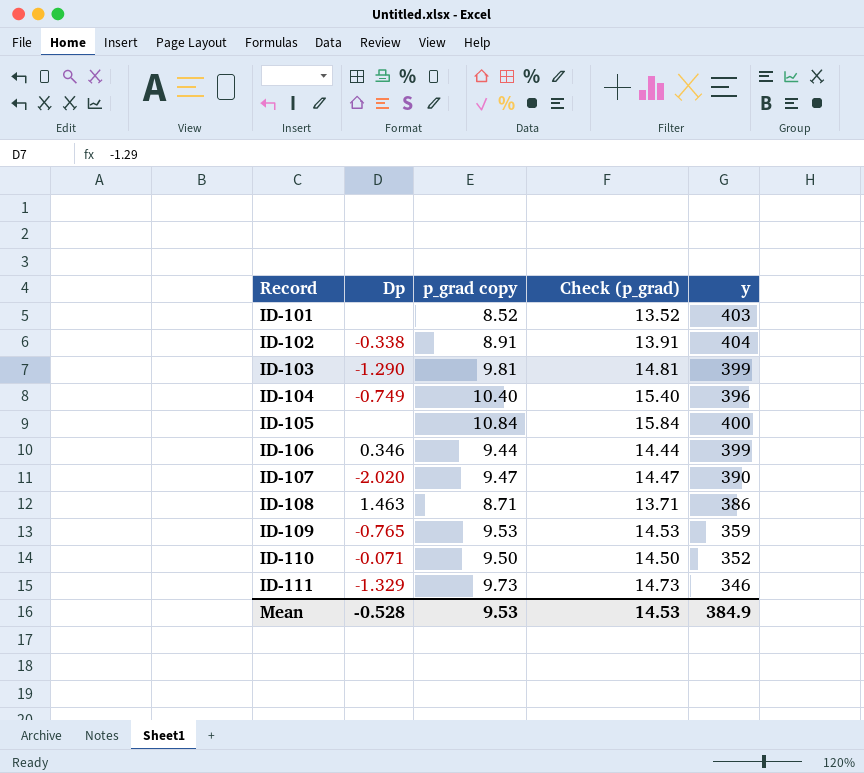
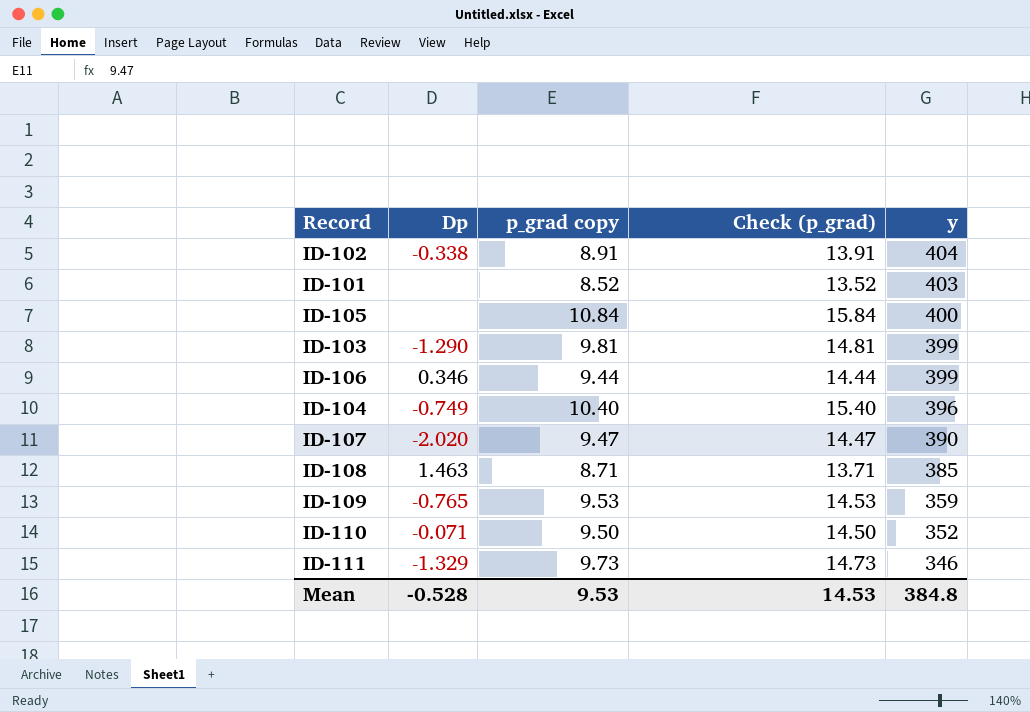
row order: Record ascending -> y descending
ID-108 | y: 386 -> 385
Mean | y: 384.9 -> 384.8

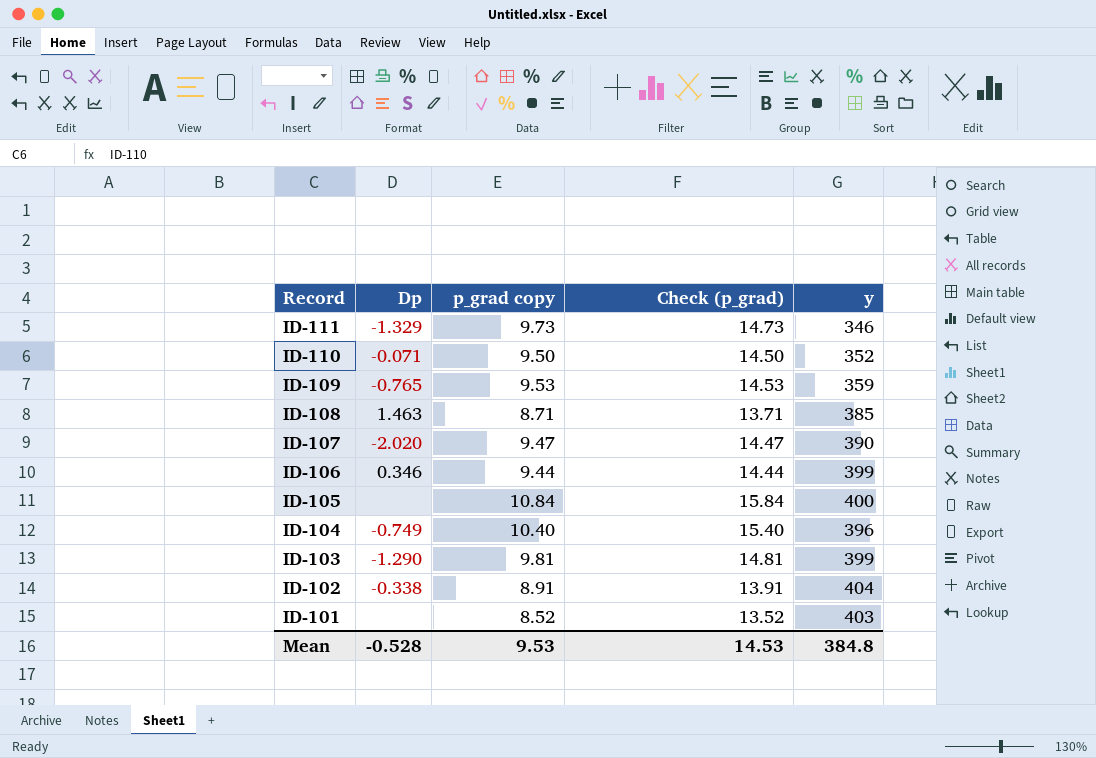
row order: y descending -> Record descending

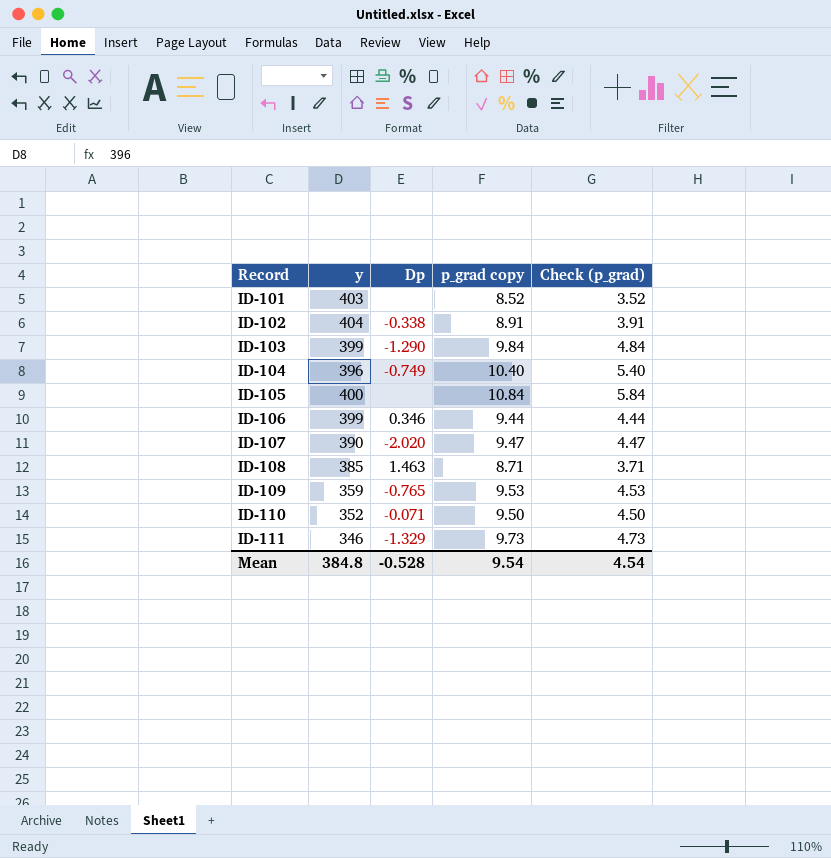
row order: Record descending -> Record ascending
column y | position: 5 -> 2
column Check (p_grad) | formula: [p_grad copy] + 5 -> [p_grad copy] - 5
ID-103 | p_grad copy: 9.81 -> 9.84
Mean | p_grad copy: 9.53 -> 9.54
Mean | Check (p_grad): 14.53 -> 4.54

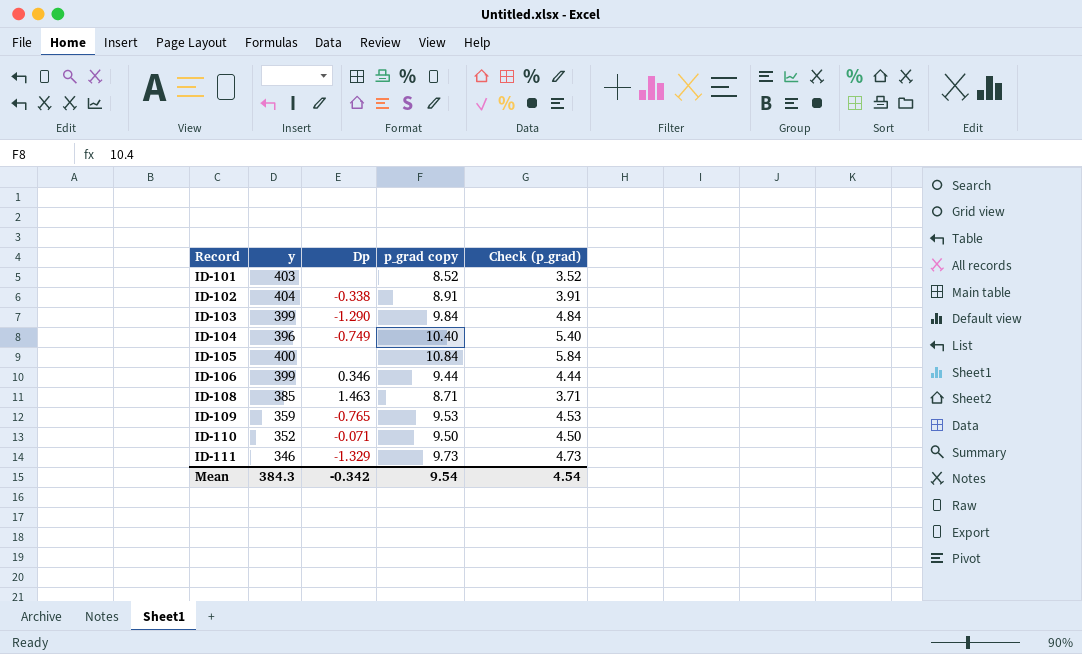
row ID-107: 390 | -2.020 | 9.47 | 4.47 -> none
Mean | y: 384.8 -> 384.3
Mean | Dp: -0.528 -> -0.342

